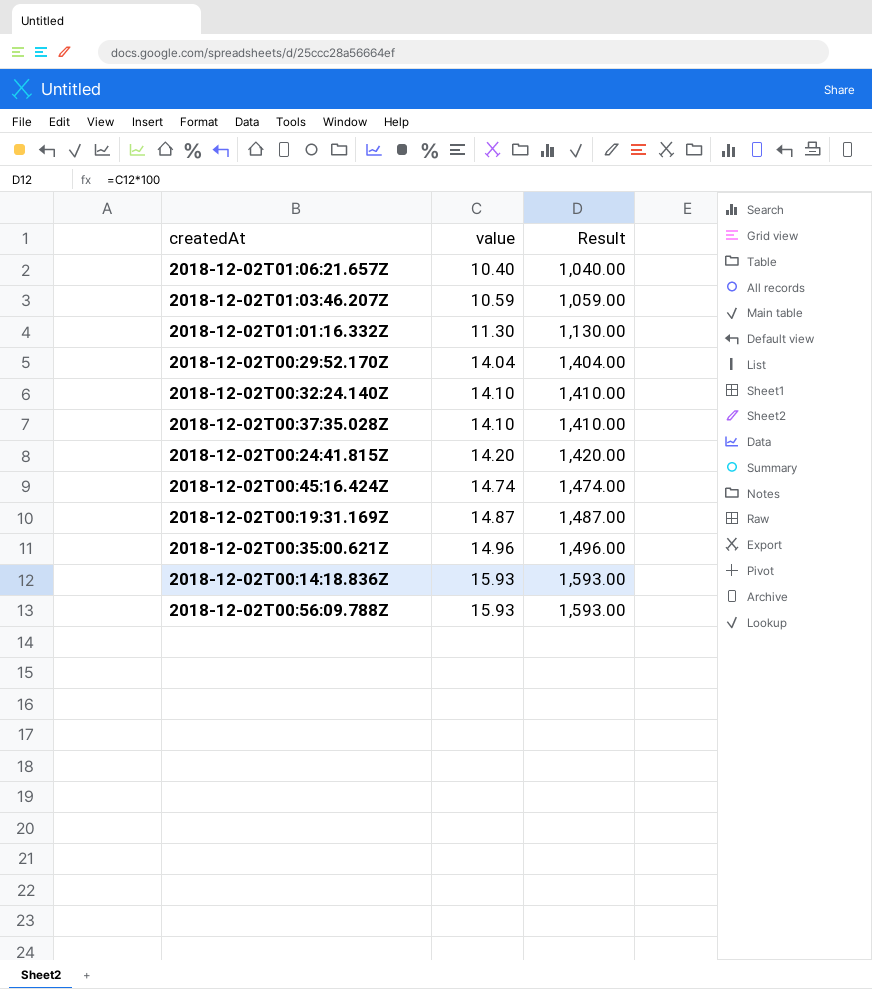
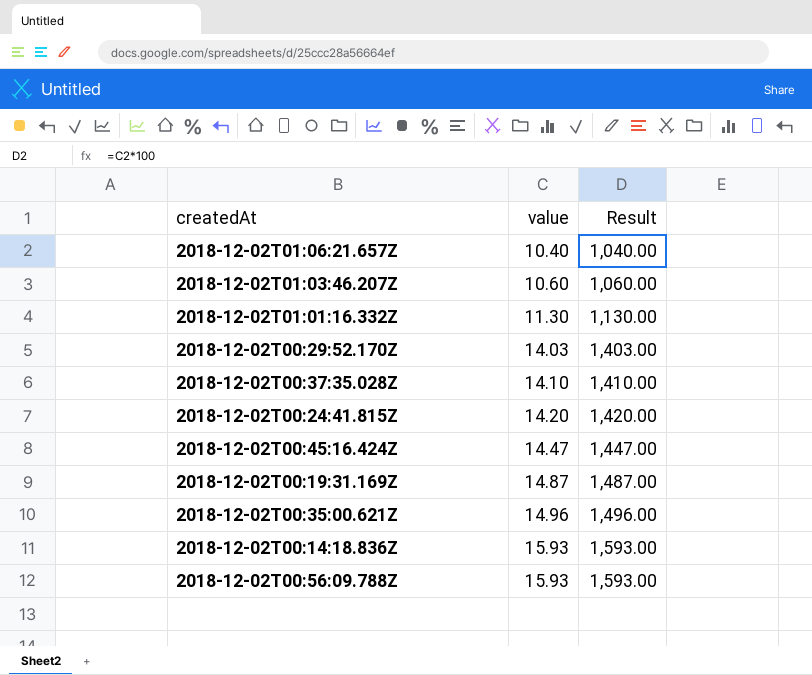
row 2018-12-02T00:32:24.140Z: 14.10 | 1,410.00 -> none
2018-12-02T01:03:46.207Z | value: 10.59 -> 10.60
2018-12-02T01:03:46.207Z | Result: 1,059.00 -> 1,060.00
2018-12-02T00:29:52.170Z | value: 14.04 -> 14.03
2018-12-02T00:29:52.170Z | Result: 1,404.00 -> 1,403.00
2018-12-02T00:45:16.424Z | value: 14.74 -> 14.47
2018-12-02T00:45:16.424Z | Result: 1,474.00 -> 1,447.00

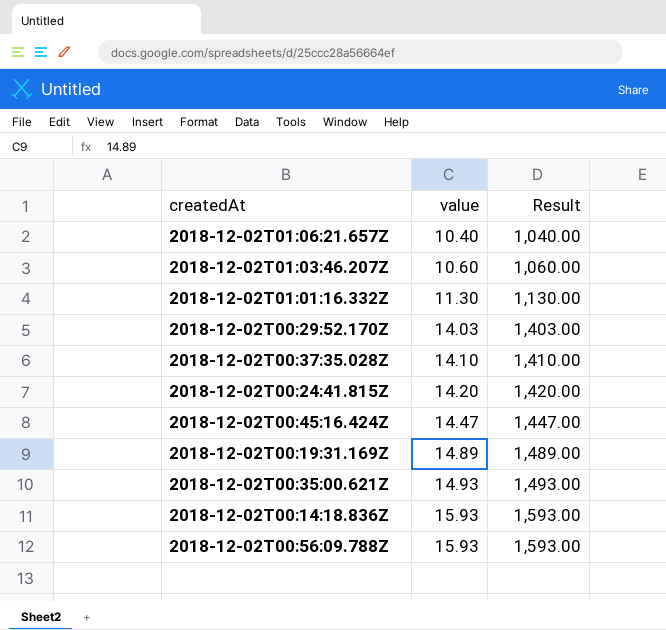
2018-12-02T00:19:31.169Z | value: 14.87 -> 14.89
2018-12-02T00:19:31.169Z | Result: 1,487.00 -> 1,489.00
2018-12-02T00:35:00.621Z | value: 14.96 -> 14.93
2018-12-02T00:35:00.621Z | Result: 1,496.00 -> 1,493.00

